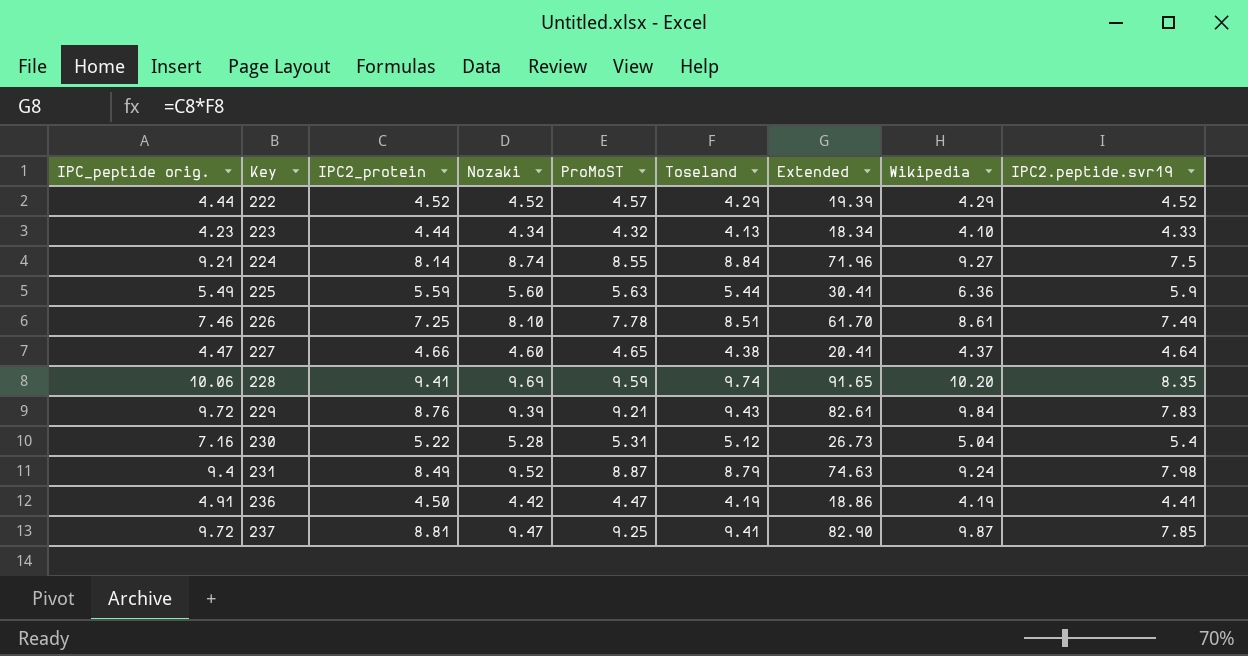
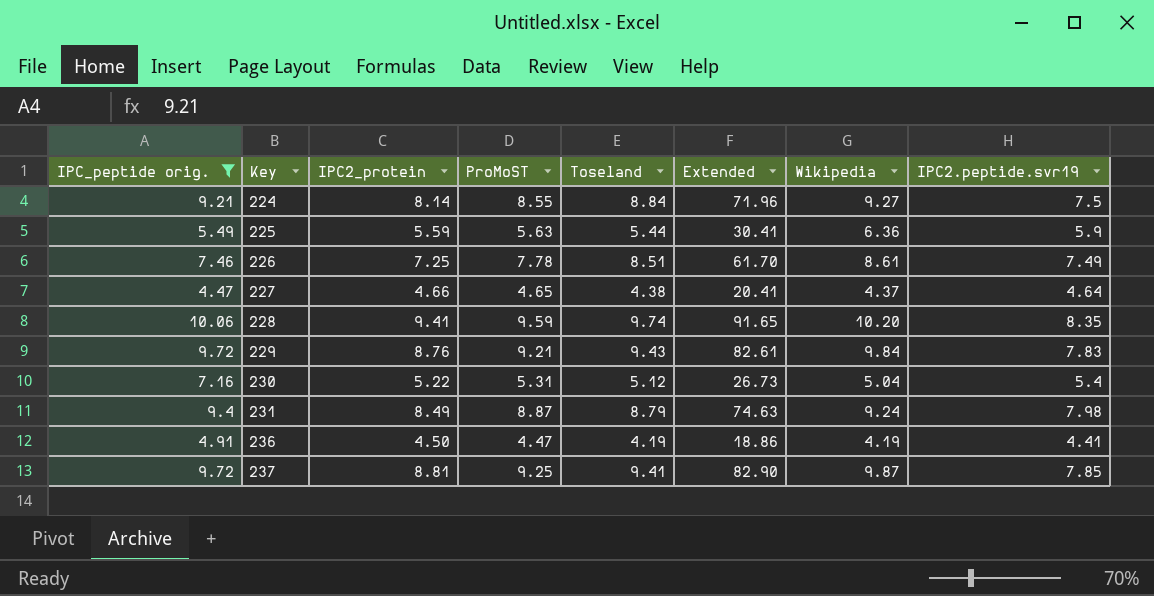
filter: none -> IPC_peptide orig. >= 4.47
column Nozaki | position: 4 -> none

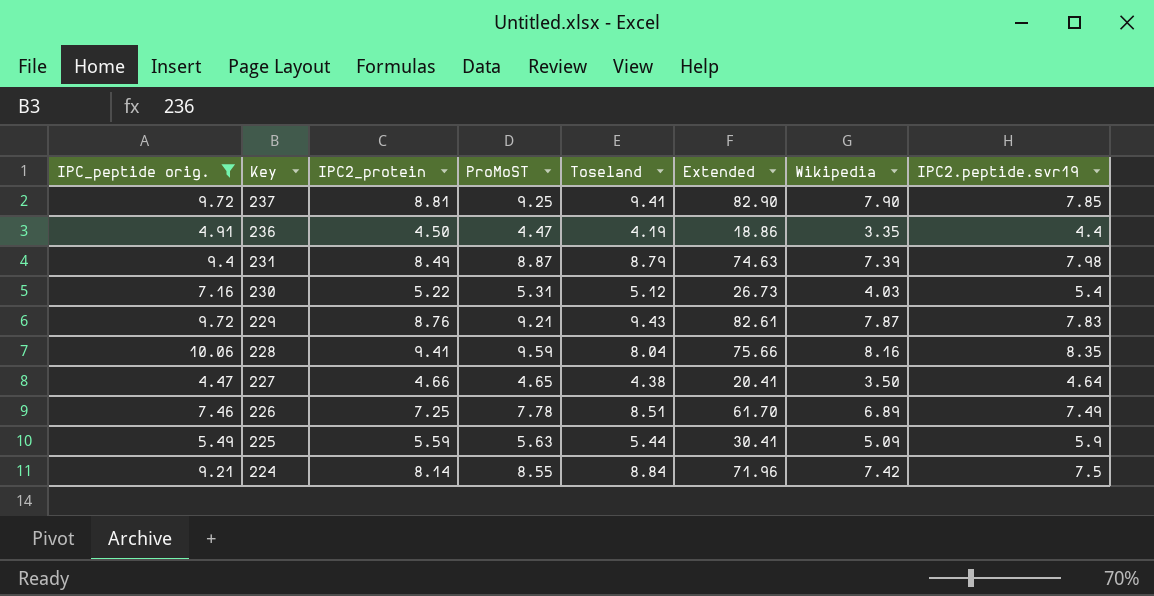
row order: Key ascending -> Key descending
237 | Wikipedia: 9.87 -> 7.90
236 | Wikipedia: 4.19 -> 3.35
236 | IPC2.peptide.svr19: 4.41 -> 4.4
231 | Wikipedia: 9.24 -> 7.39
230 | Wikipedia: 5.04 -> 4.03
229 | Wikipedia: 9.84 -> 7.87
228 | Toseland: 9.74 -> 8.04
228 | Extended: 91.65 -> 75.66
228 | Wikipedia: 10.20 -> 8.16
227 | Wikipedia: 4.37 -> 3.50
226 | Wikipedia: 8.61 -> 6.89
225 | Wikipedia: 6.36 -> 5.09
224 | Wikipedia: 9.27 -> 7.42

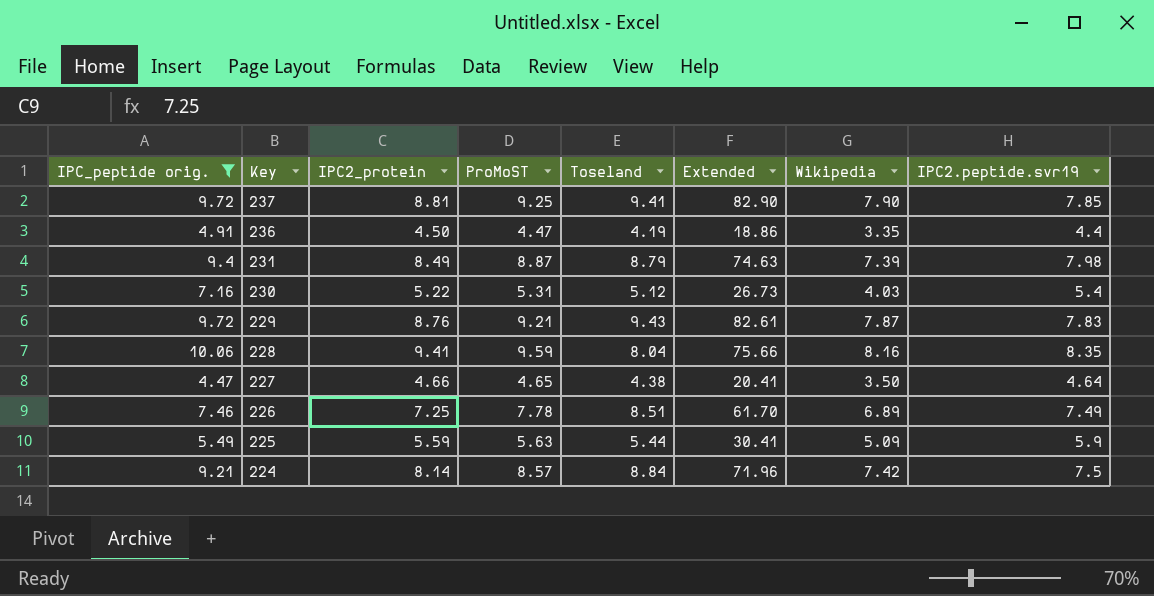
224 | ProMoST: 8.55 -> 8.57

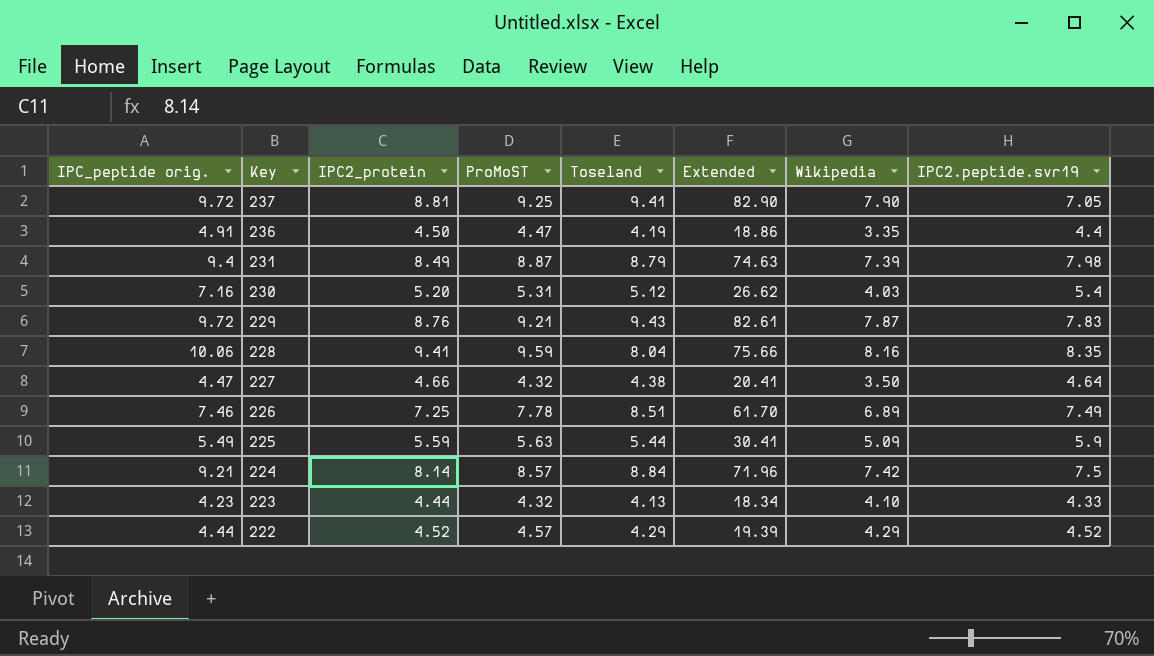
filter: IPC_peptide orig. >= 4.47 -> none
237 | IPC2.peptide.svr19: 7.85 -> 7.05
230 | IPC2_protein: 5.22 -> 5.20
230 | Extended: 26.73 -> 26.62
227 | ProMoST: 4.65 -> 4.32

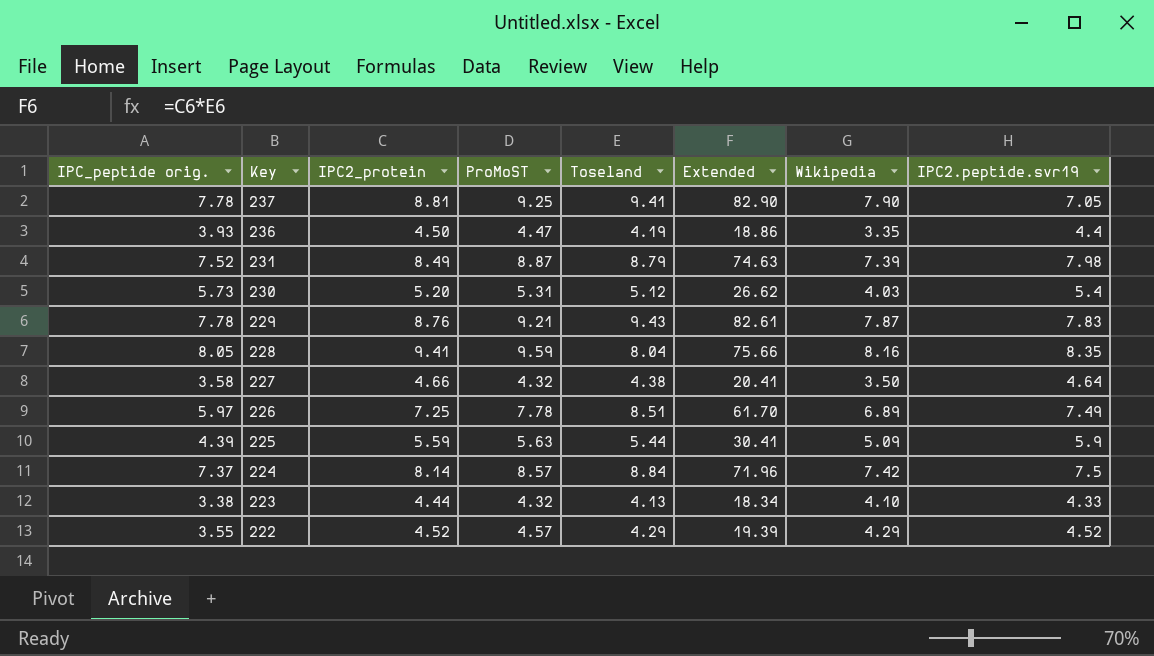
237 | IPC_peptide orig.: 9.72 -> 7.78
236 | IPC_peptide orig.: 4.91 -> 3.93
231 | IPC_peptide orig.: 9.4 -> 7.52
230 | IPC_peptide orig.: 7.16 -> 5.73
229 | IPC_peptide orig.: 9.72 -> 7.78
228 | IPC_peptide orig.: 10.06 -> 8.05
227 | IPC_peptide orig.: 4.47 -> 3.58
226 | IPC_peptide orig.: 7.46 -> 5.97
225 | IPC_peptide orig.: 5.49 -> 4.39
224 | IPC_peptide orig.: 9.21 -> 7.37
223 | IPC_peptide orig.: 4.23 -> 3.38
222 | IPC_peptide orig.: 4.44 -> 3.55

